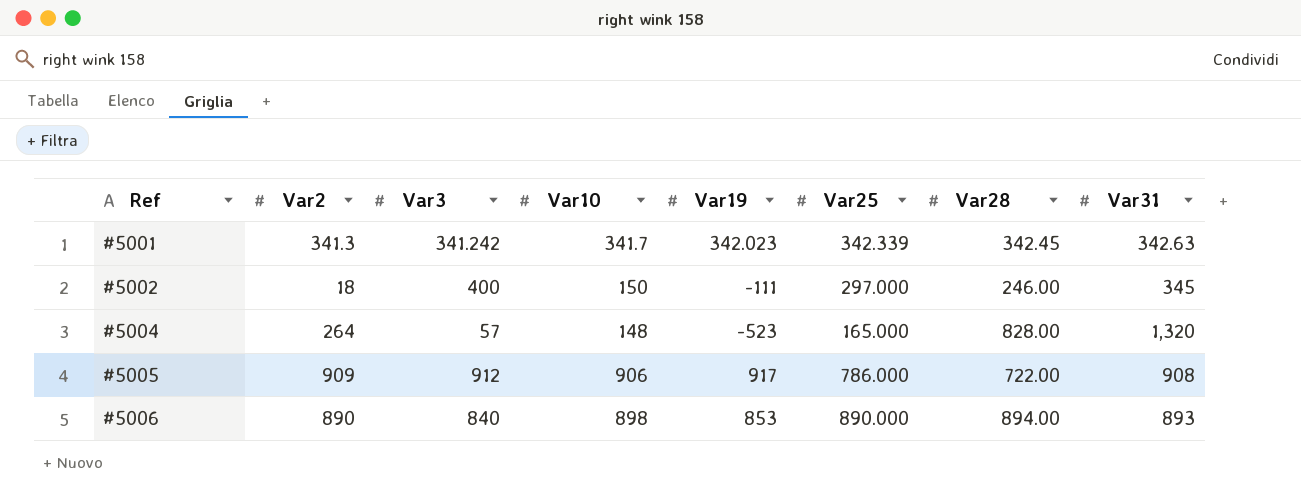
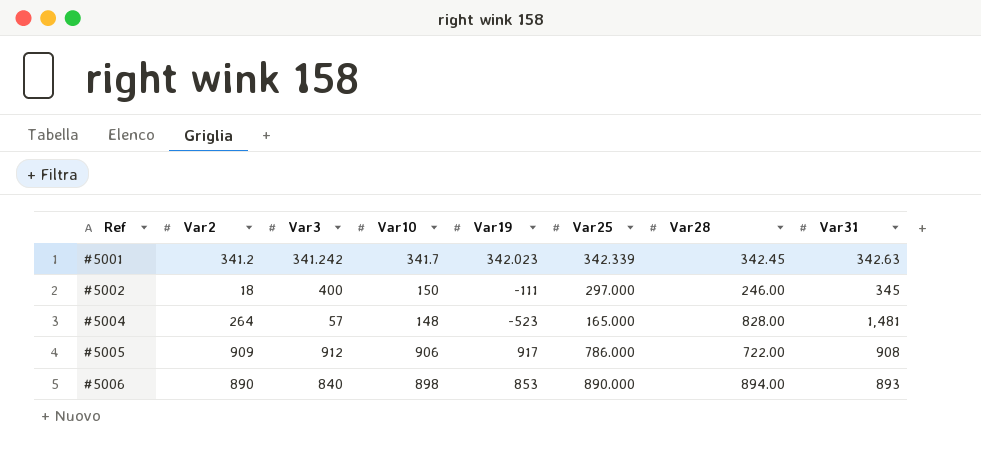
#5001 | Var2: 341.3 -> 341.2
#5004 | Var31: 1,320 -> 1,481

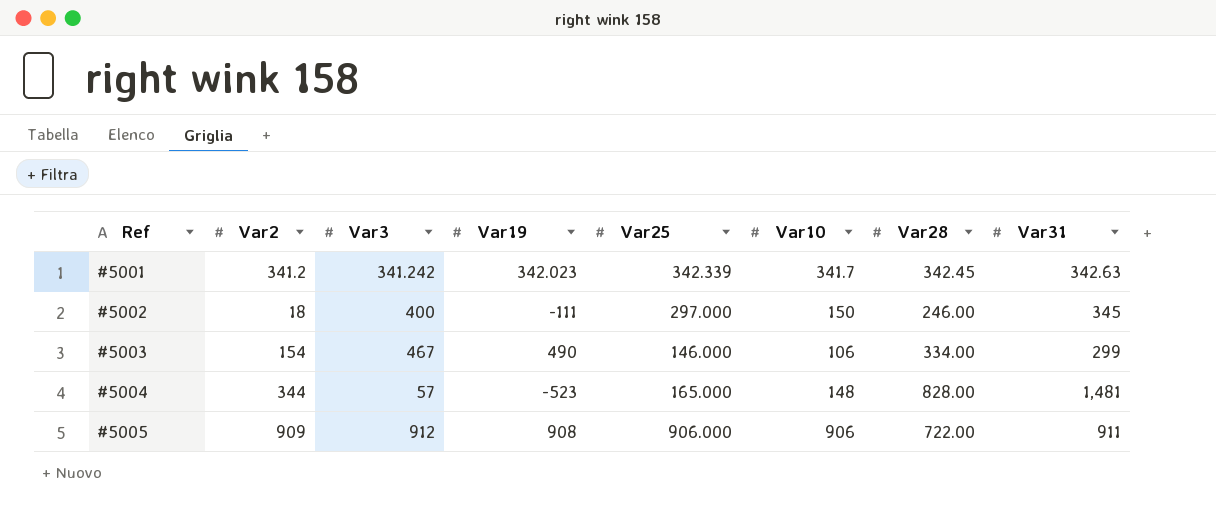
column Var10 | position: 4 -> 6
row #5006: 890 | 840 | 898 | 853 | 890.000 | 894.00 | 893 -> none
row #5003: none -> 154 | 467 | 490 | 146.000 | 106 | 334.00 | 299
#5004 | Var2: 264 -> 344
#5005 | Var19: 917 -> 908
#5005 | Var25: 786.000 -> 906.000
#5005 | Var31: 908 -> 911

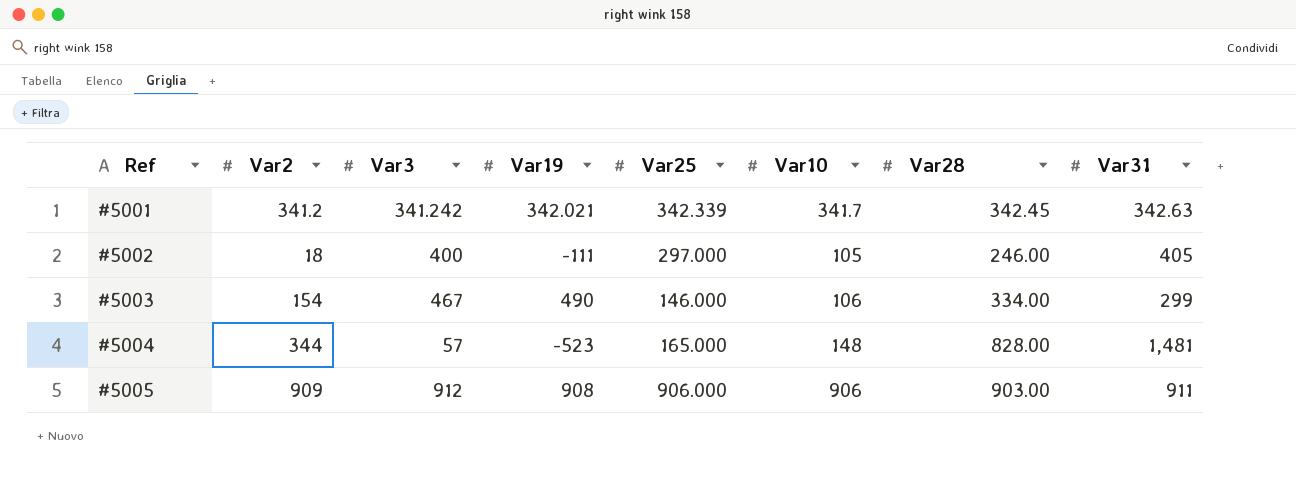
#5001 | Var19: 342.023 -> 342.021
#5002 | Var10: 150 -> 105
#5002 | Var31: 345 -> 405
#5005 | Var28: 722.00 -> 903.00

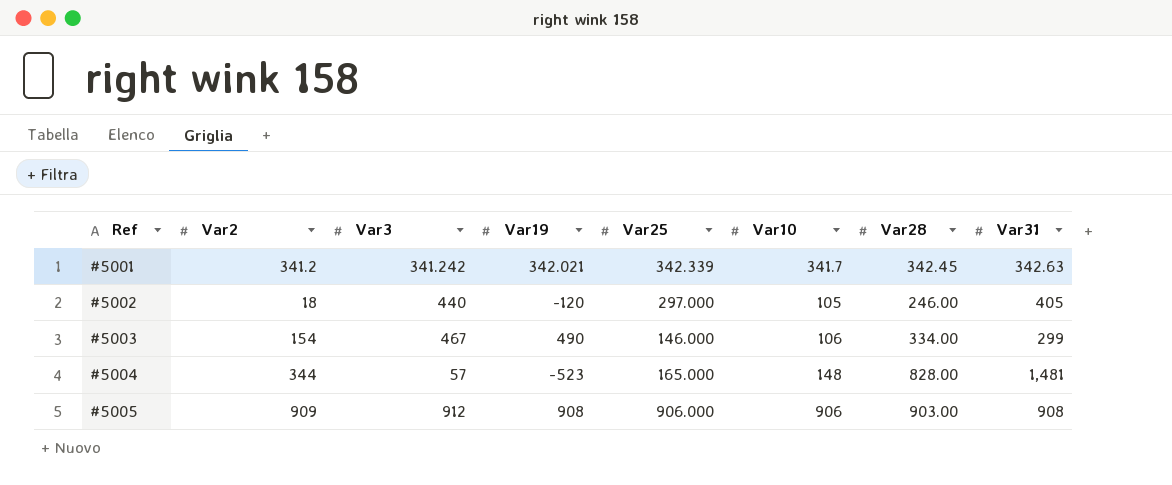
#5002 | Var3: 400 -> 440
#5002 | Var19: -111 -> -120
#5005 | Var31: 911 -> 908

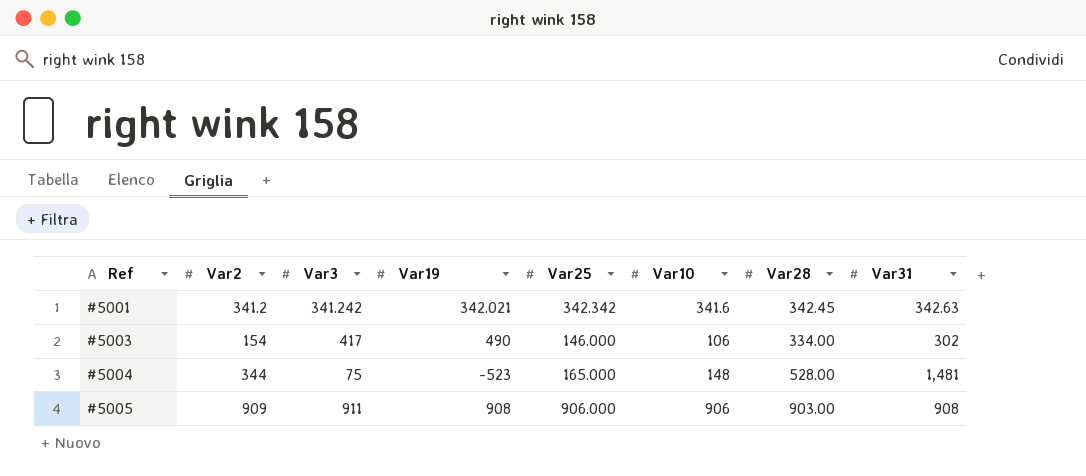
row #5002: 18 | 440 | -120 | 297.000 | 105 | 246.00 | 405 -> none
#5001 | Var25: 342.339 -> 342.342
#5001 | Var10: 341.7 -> 341.6
#5003 | Var3: 467 -> 417
#5003 | Var31: 299 -> 302
#5004 | Var3: 57 -> 75
#5004 | Var28: 828.00 -> 528.00
#5005 | Var3: 912 -> 911

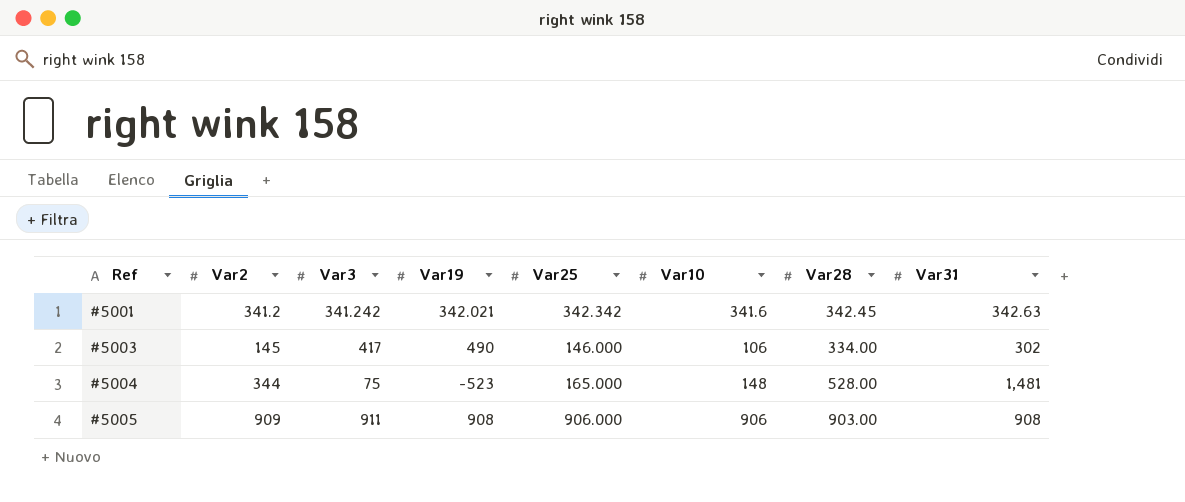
#5003 | Var2: 154 -> 145

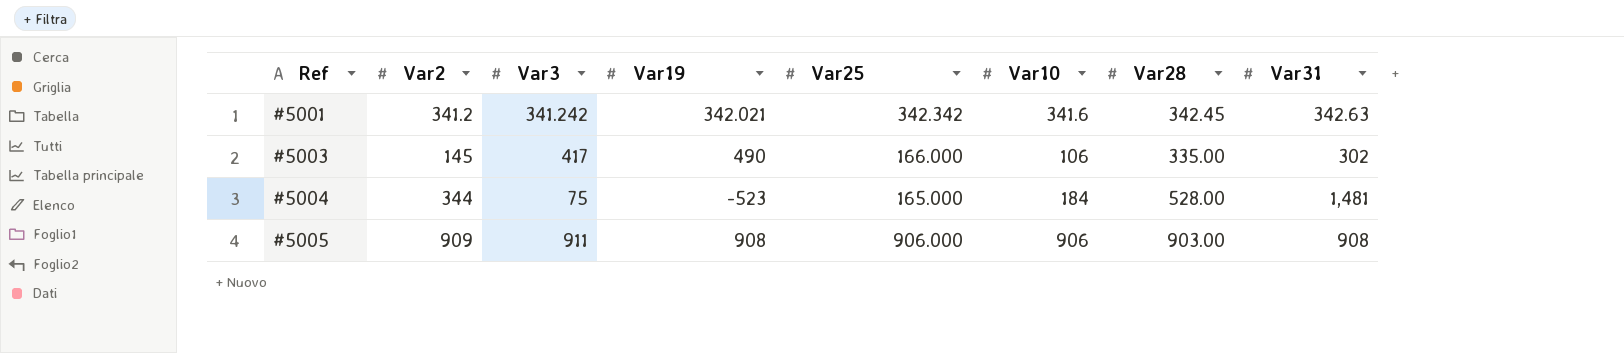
#5003 | Var25: 146.000 -> 166.000
#5003 | Var28: 334.00 -> 335.00
#5004 | Var10: 148 -> 184

